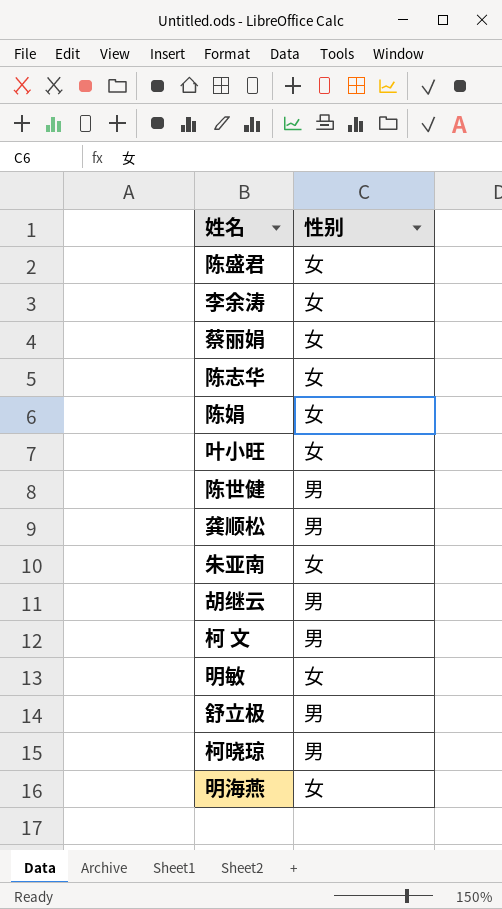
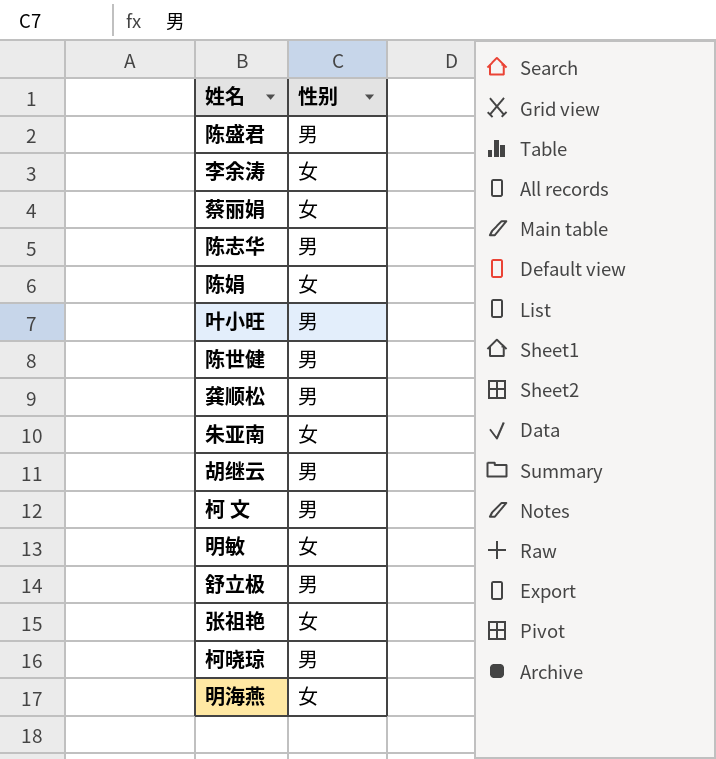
陈盛君 | 性别: 女 -> 男
陈志华 | 性别: 女 -> 男
叶小旺 | 性别: 女 -> 男
row 张祖艳: none -> 女

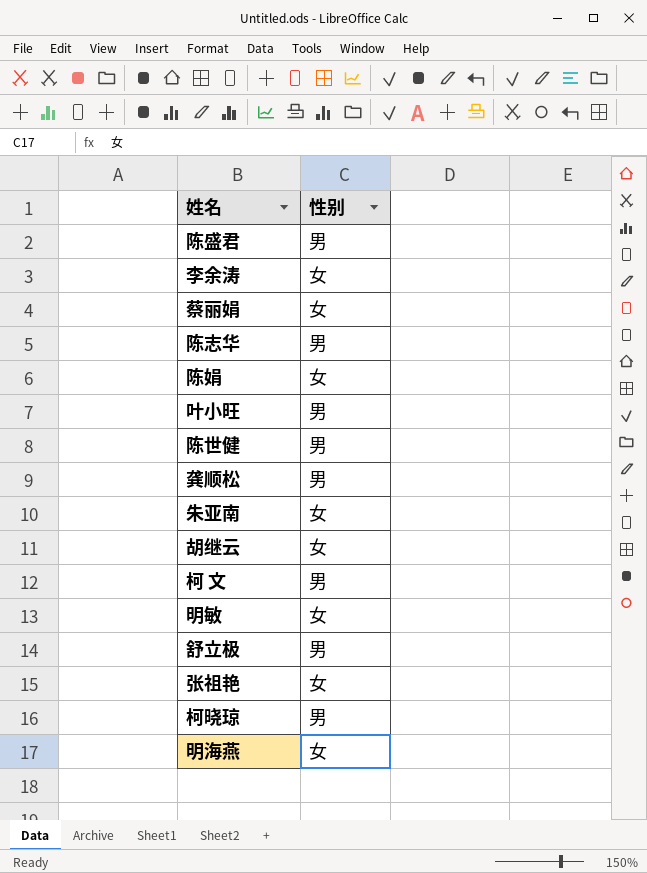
胡继云 | 性别: 男 -> 女

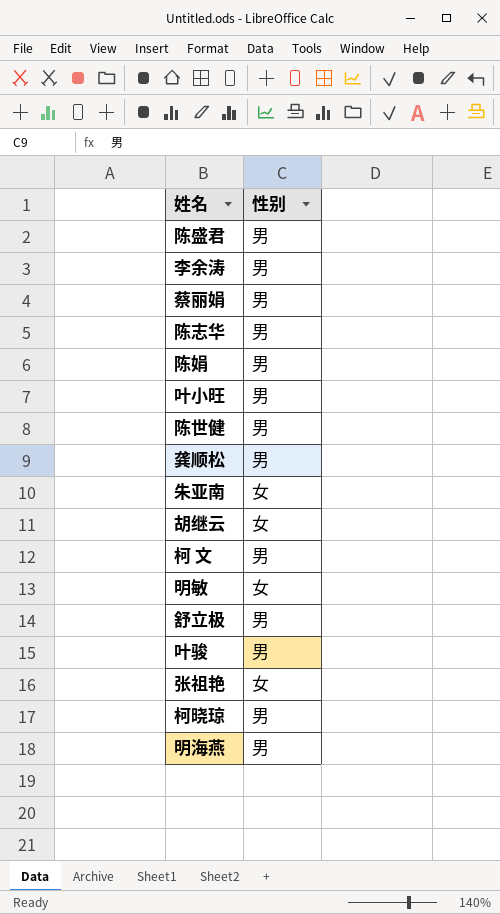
李余涛 | 性别: 女 -> 男
蔡丽娟 | 性别: 女 -> 男
陈娟 | 性别: 女 -> 男
row 叶骏: none -> 男
明海燕 | 性别: 女 -> 男

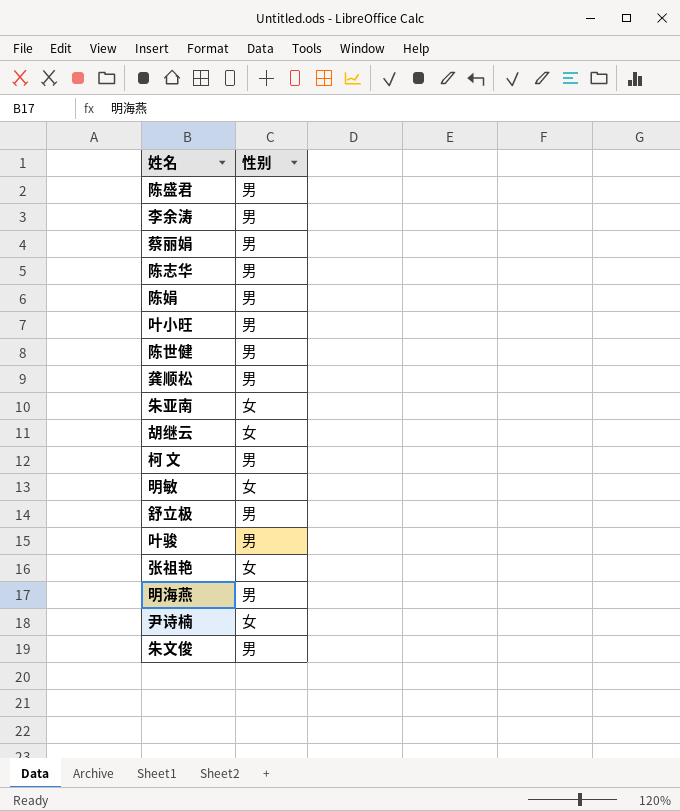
row 柯晓琼: 男 -> none
row 尹诗楠: none -> 女
row 朱文俊: none -> 男

